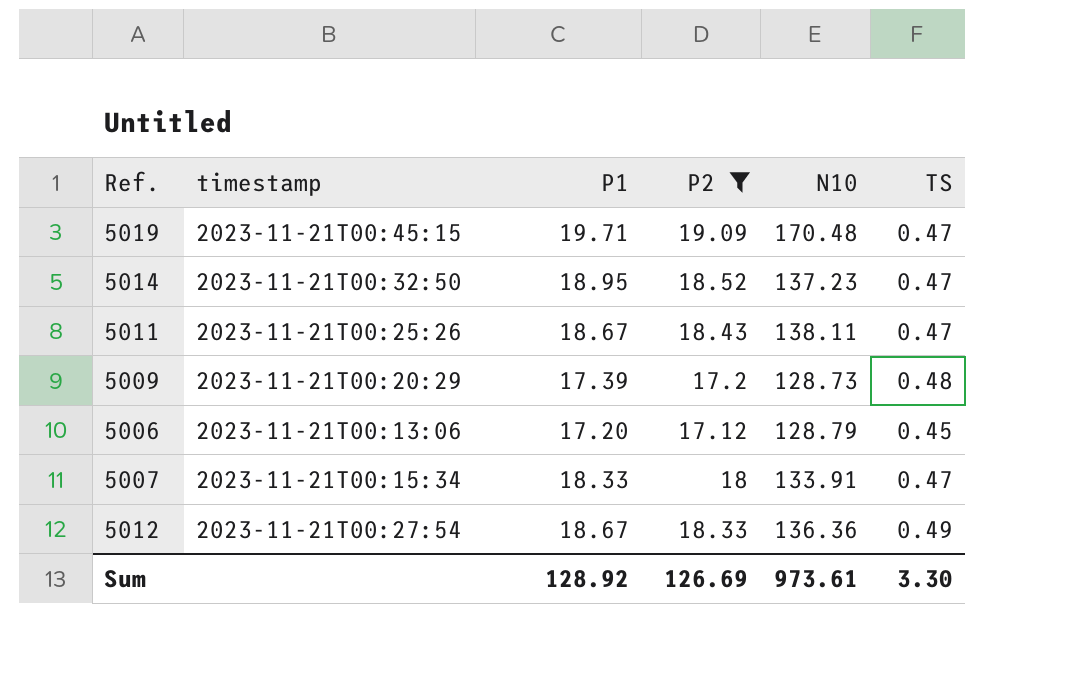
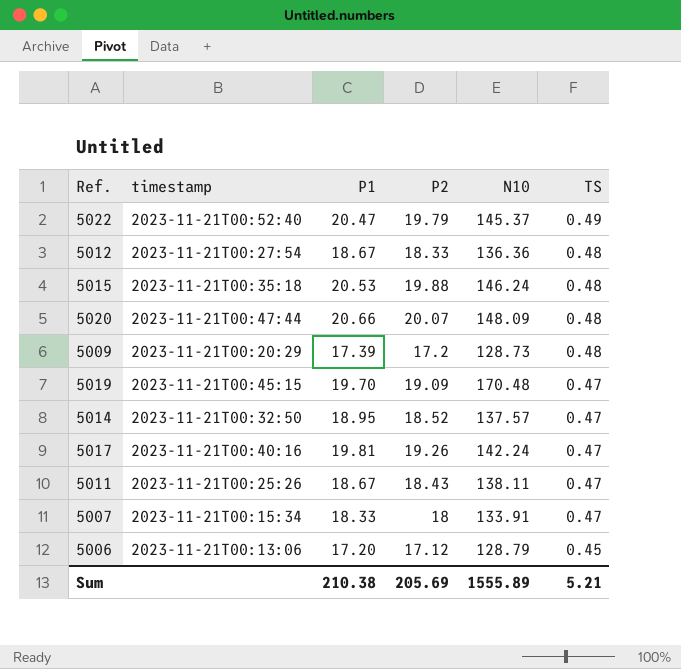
filter: P2 <= 19.09 -> none
row order: none -> TS descending
5012 | TS: 0.49 -> 0.48
5019 | P1: 19.71 -> 19.70
5014 | N10: 137.23 -> 137.57
Sum | P1: 128.92 -> 210.38
Sum | P2: 126.69 -> 205.69
Sum | N10: 973.61 -> 1555.89
Sum | TS: 3.30 -> 5.21

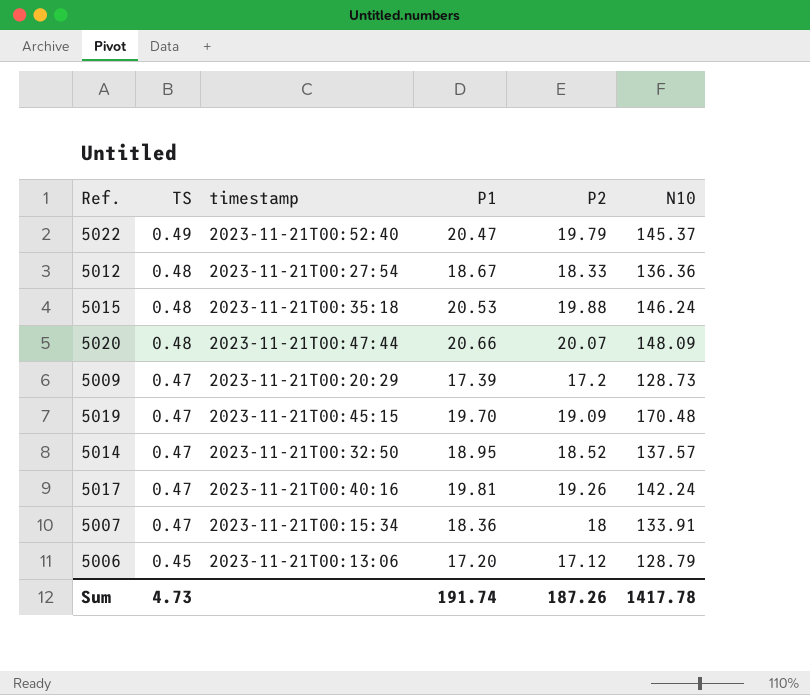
column TS | position: 6 -> 2
row 5011: 2023-11-21T00:25:26 | 18.67 | 18.43 | 138.11 | 0.47 -> none
5009 | TS: 0.48 -> 0.47
5007 | P1: 18.33 -> 18.36
Sum | TS: 5.21 -> 4.73
Sum | P1: 210.38 -> 191.74
Sum | P2: 205.69 -> 187.26
Sum | N10: 1555.89 -> 1417.78

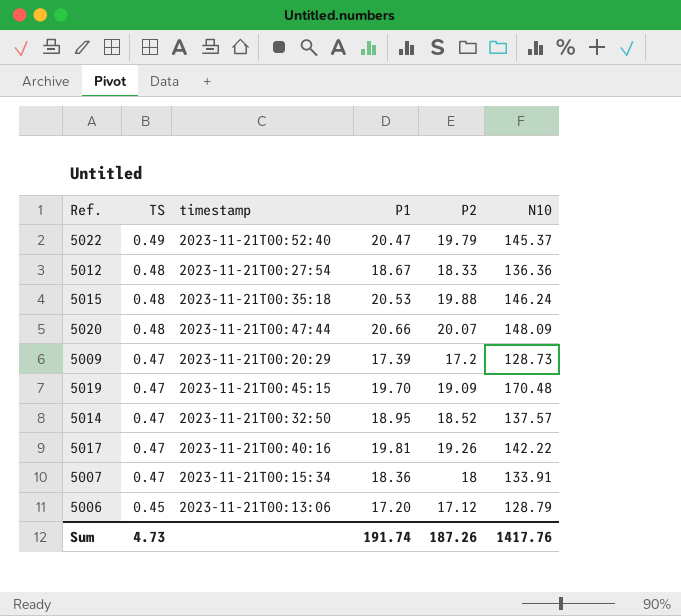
5017 | N10: 142.24 -> 142.22
Sum | N10: 1417.78 -> 1417.76

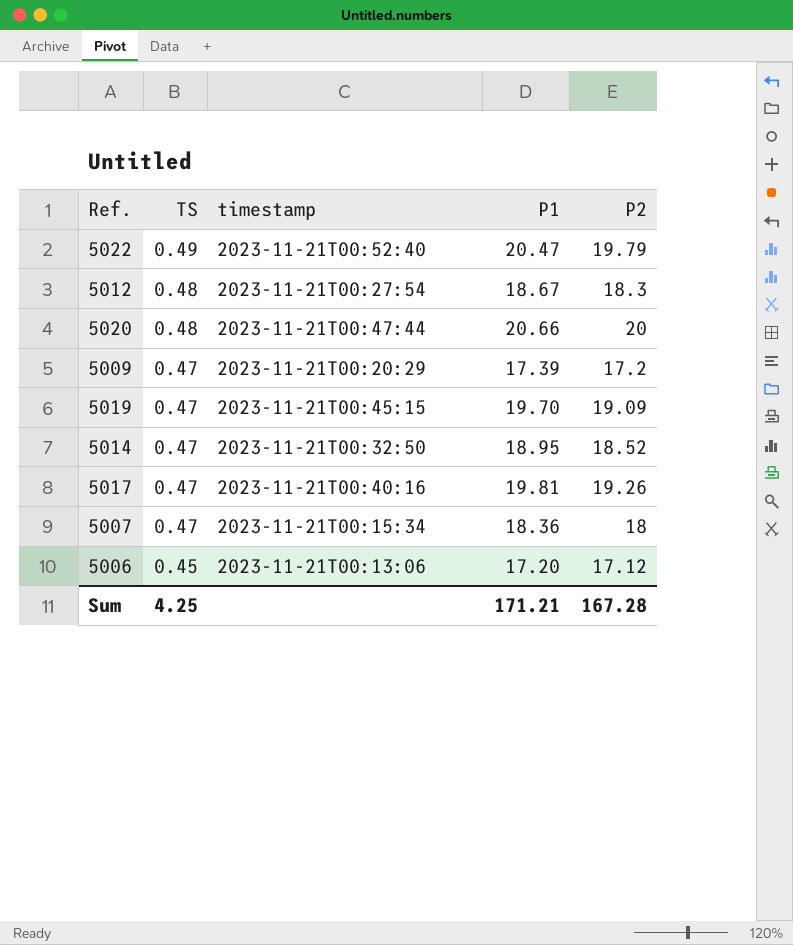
column N10 | position: 6 -> none
row 5015: 0.48 | 2023-11-21T00:35:18 | 20.53 | 19.88 | 146.24 -> none
5012 | P2: 18.33 -> 18.3
5020 | P2: 20.07 -> 20
Sum | TS: 4.73 -> 4.25
Sum | P1: 191.74 -> 171.21
Sum | P2: 187.26 -> 167.28

